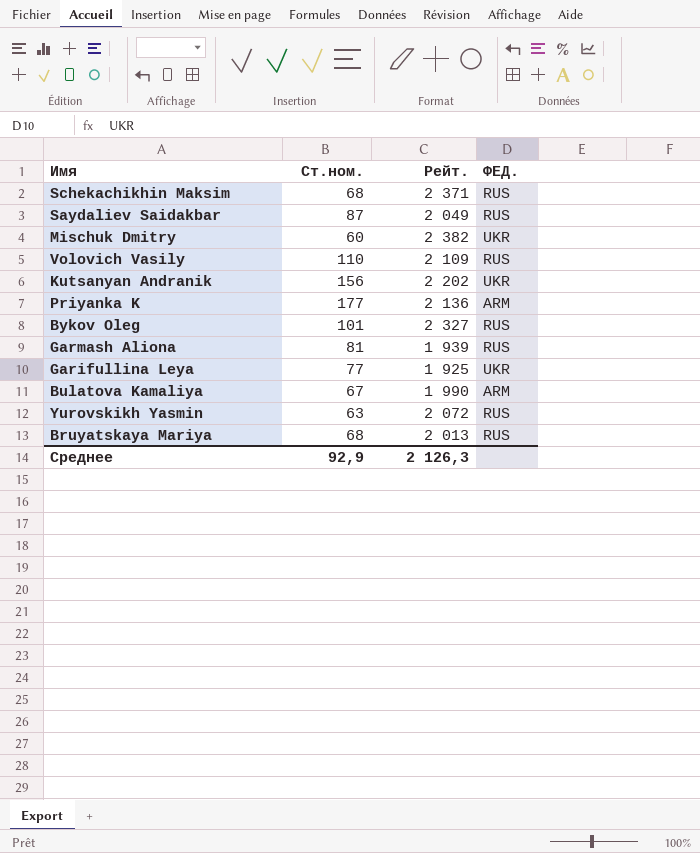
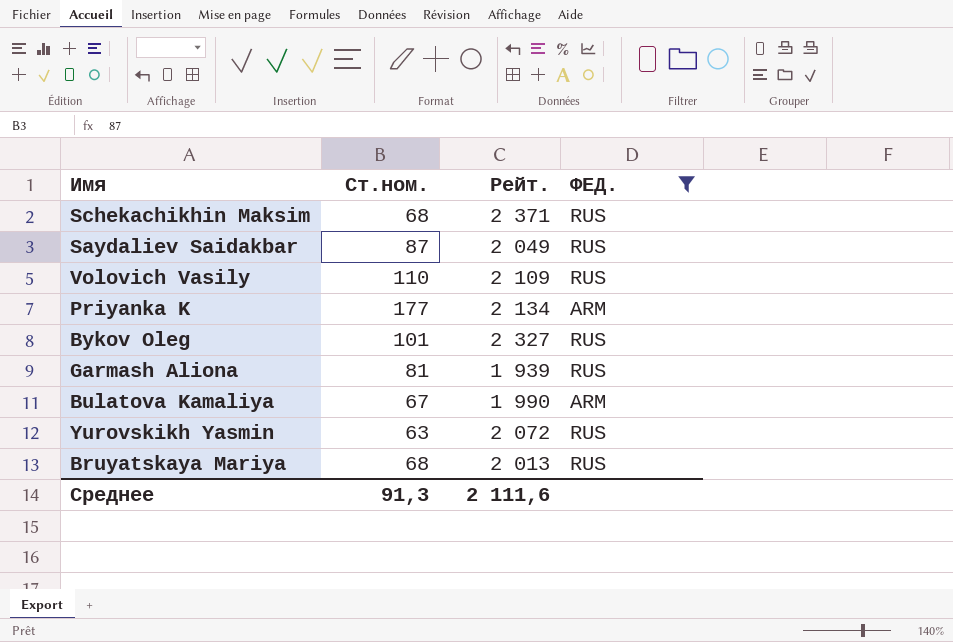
filter: none -> ФЕД. != UKR
Priyanka K | Рейт.: 2 136 -> 2 134
Среднее | Ст.ном.: 92,9 -> 91,3
Среднее | Рейт.: 2 126,3 -> 2 111,6

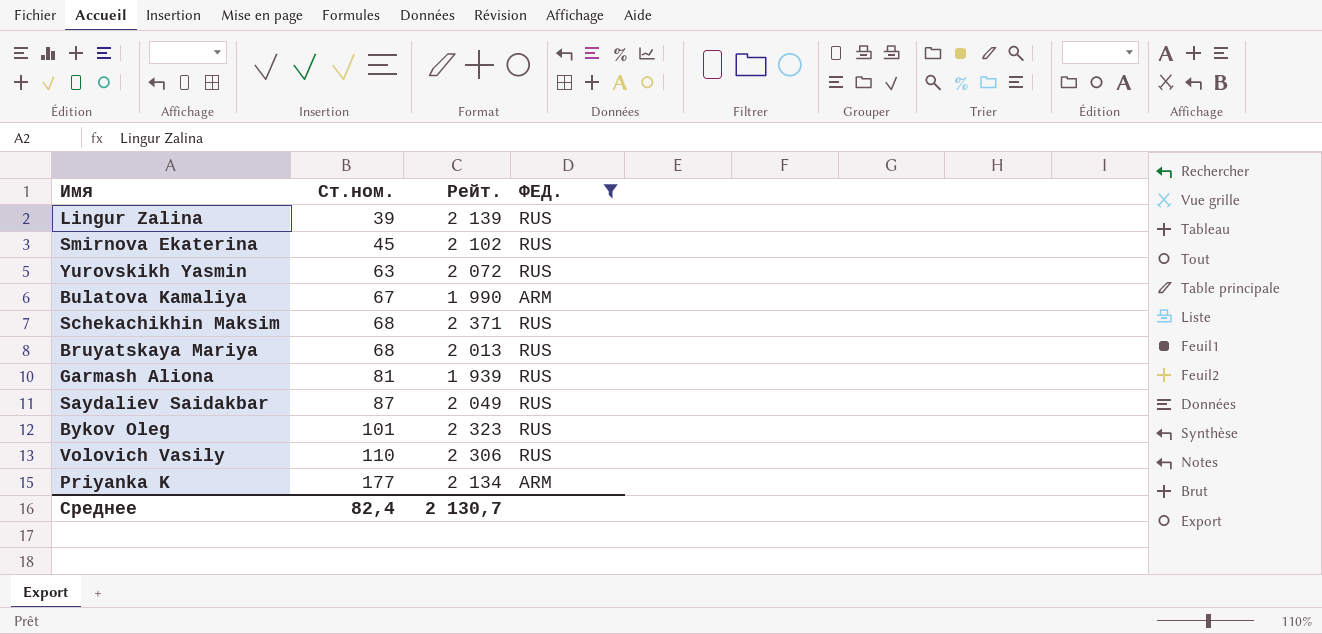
row order: none -> Ст.ном. ascending
row Lingur Zalina: none -> 39 | 2 139 | RUS
row Smirnova Ekaterina: none -> 45 | 2 102 | RUS
Bykov Oleg | Рейт.: 2 327 -> 2 323
Volovich Vasily | Рейт.: 2 109 -> 2 306
Среднее | Ст.ном.: 91,3 -> 82,4
Среднее | Рейт.: 2 111,6 -> 2 130,7

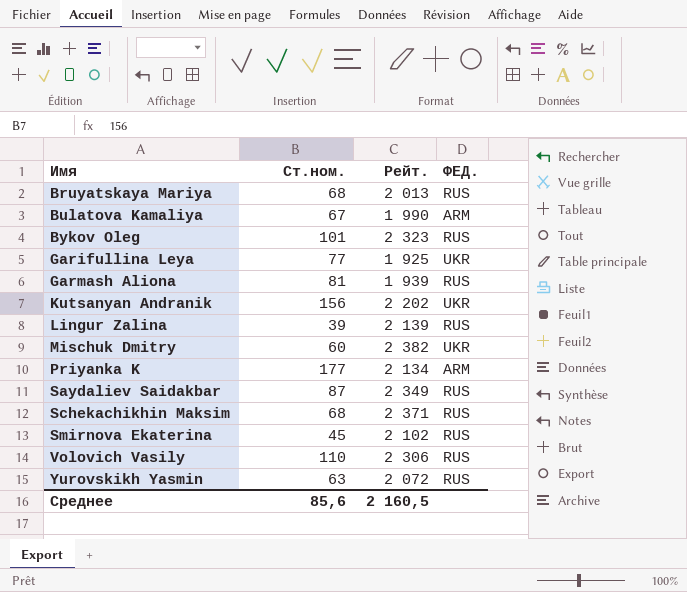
filter: ФЕД. != UKR -> none
row order: Ст.ном. ascending -> Имя ascending
Saydaliev Saidakbar | Рейт.: 2 049 -> 2 349
Среднее | Ст.ном.: 82,4 -> 85,6
Среднее | Рейт.: 2 130,7 -> 2 160,5

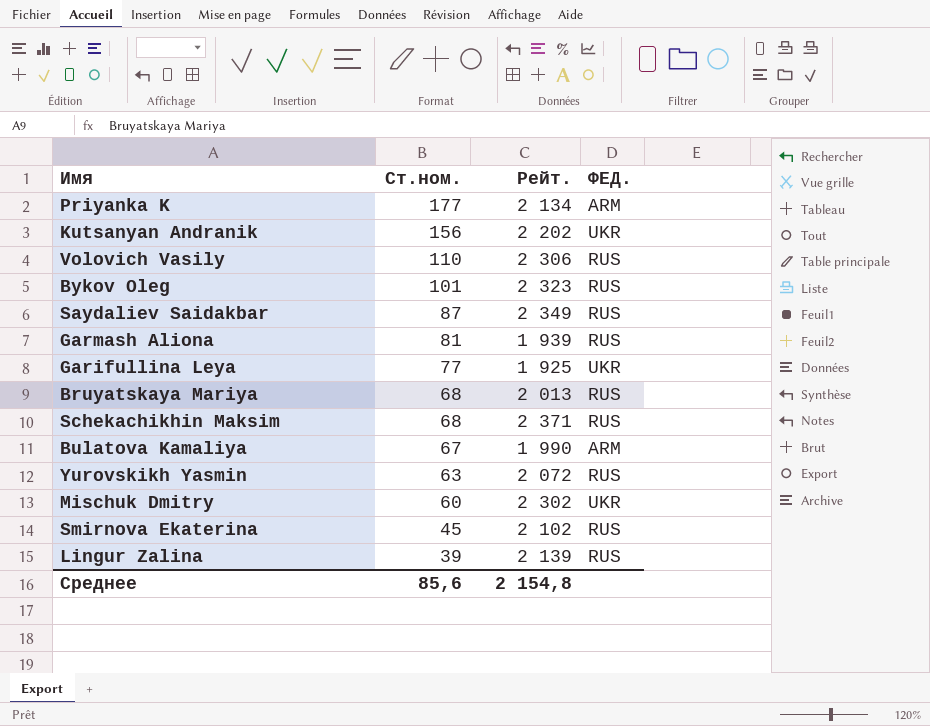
row order: Имя ascending -> Ст.ном. descending
Mischuk Dmitry | Рейт.: 2 382 -> 2 302
Среднее | Рейт.: 2 160,5 -> 2 154,8

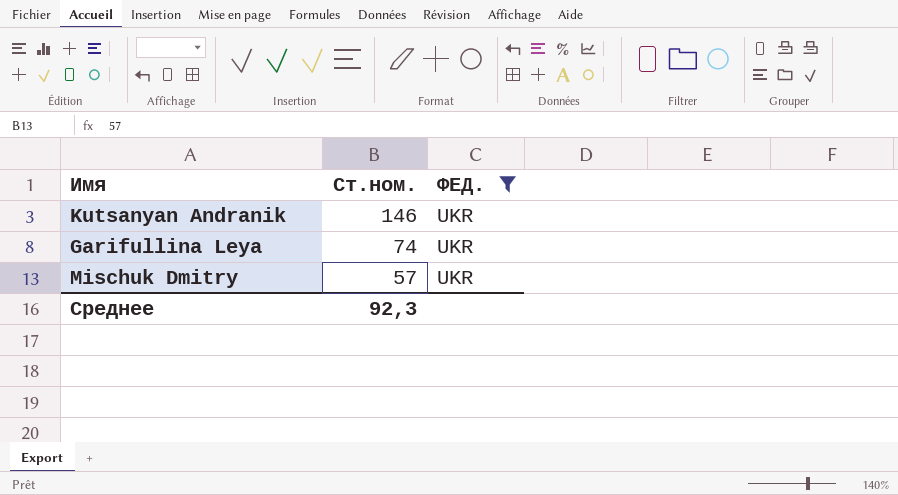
filter: none -> ФЕД. = UKR
column Рейт. | position: 3 -> none
Kutsanyan Andranik | Ст.ном.: 156 -> 146
Garifullina Leya | Ст.ном.: 77 -> 74
Mischuk Dmitry | Ст.ном.: 60 -> 57
Среднее | Ст.ном.: 85,6 -> 92,3

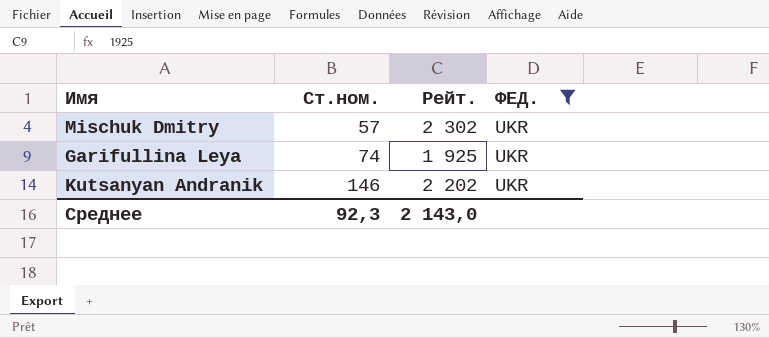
row order: Ст.ном. descending -> Ст.ном. ascending
column Рейт. | position: none -> 3

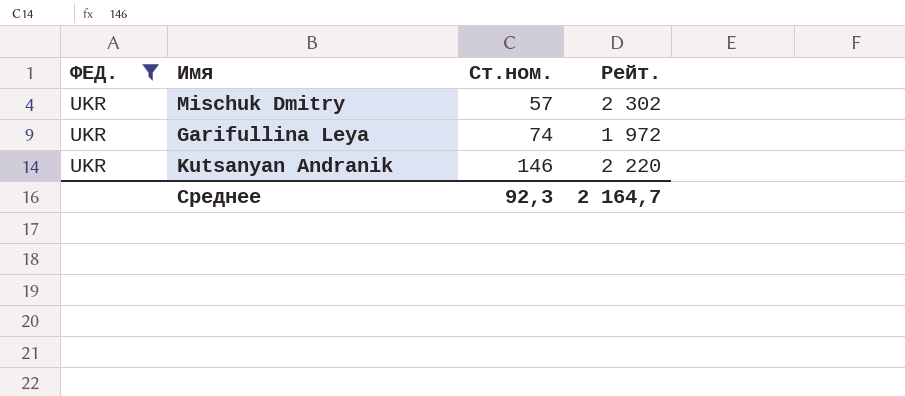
column ФЕД. | position: 4 -> 1
Garifullina Leya | Рейт.: 1 925 -> 1 972
Kutsanyan Andranik | Рейт.: 2 202 -> 2 220
Среднее | Рейт.: 2 143,0 -> 2 164,7

